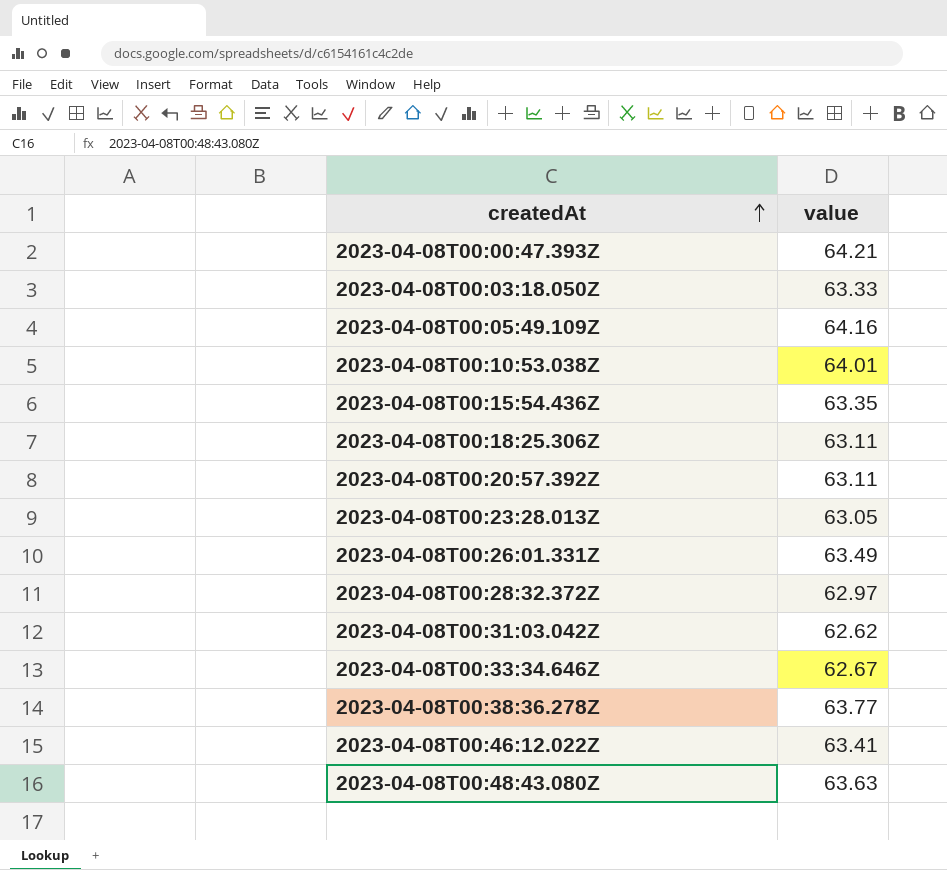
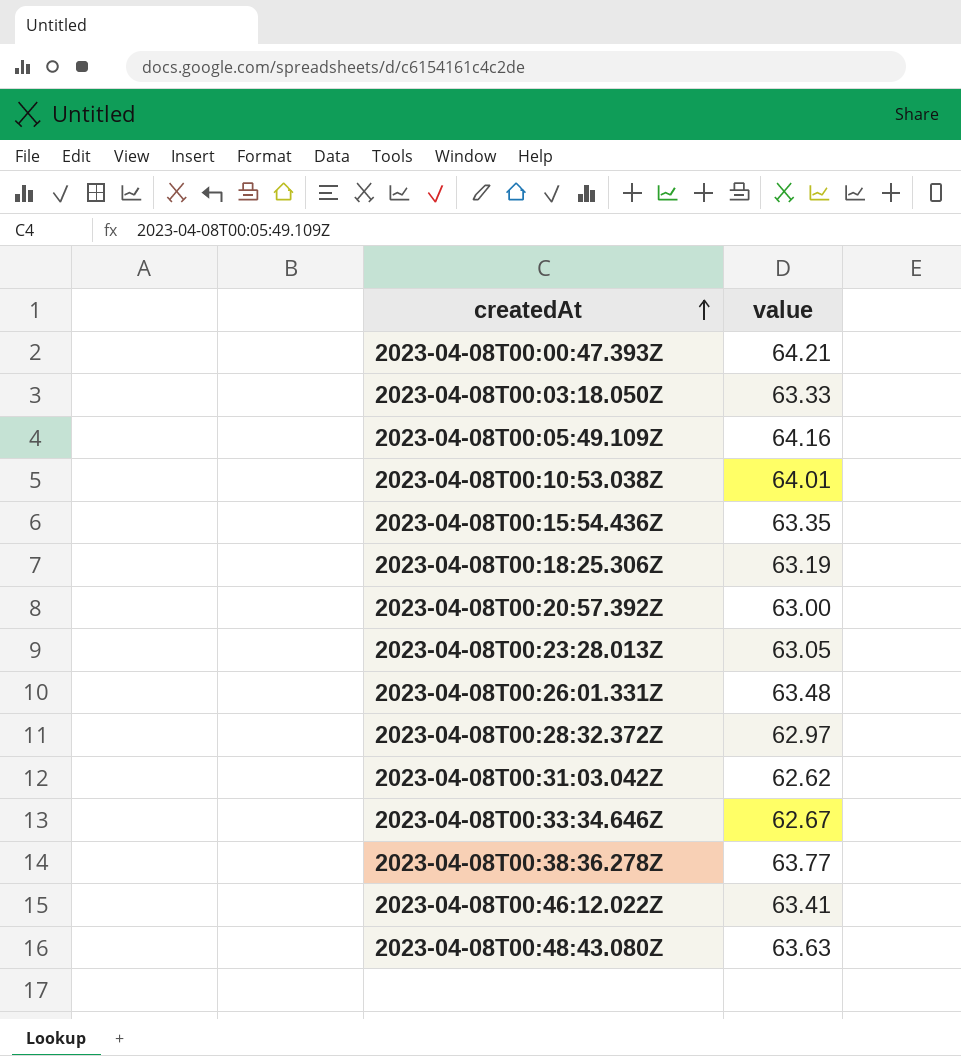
2023-04-08T00:18:25.306Z | value: 63.11 -> 63.19
2023-04-08T00:20:57.392Z | value: 63.11 -> 63.00
2023-04-08T00:26:01.331Z | value: 63.49 -> 63.48

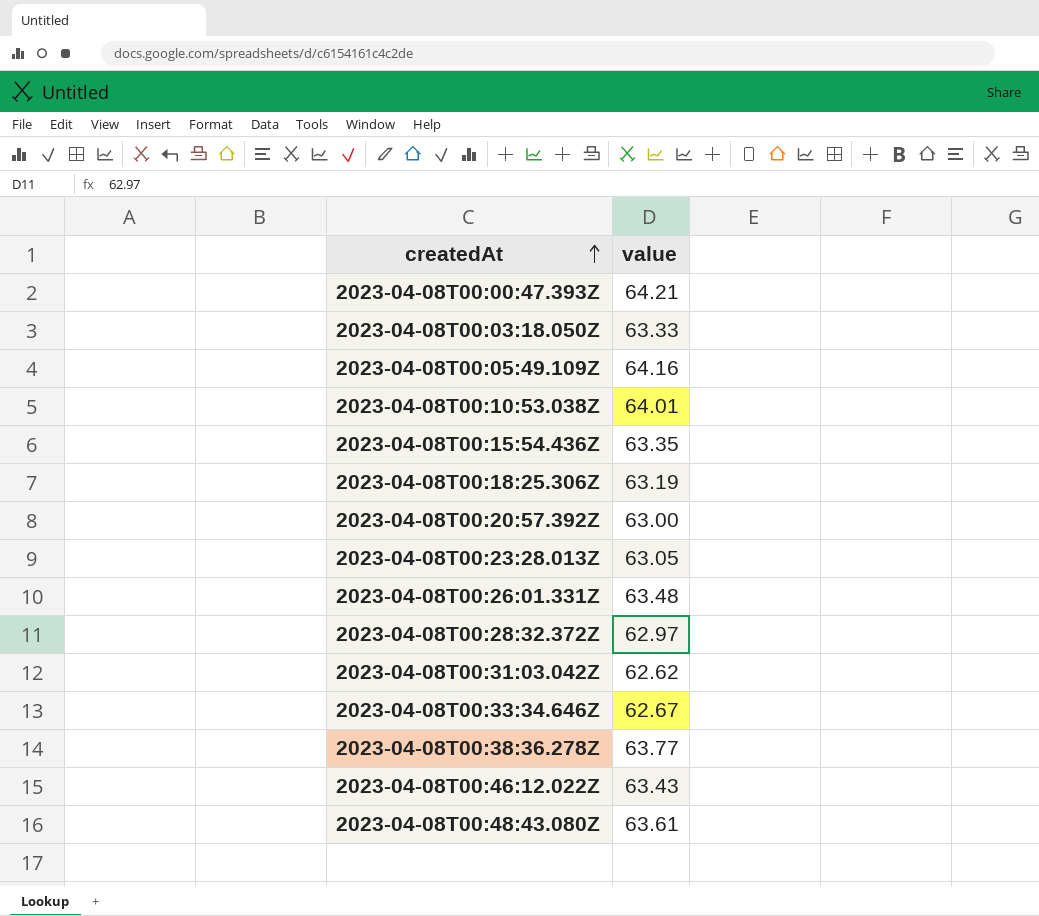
2023-04-08T00:46:12.022Z | value: 63.41 -> 63.43
2023-04-08T00:48:43.080Z | value: 63.63 -> 63.61

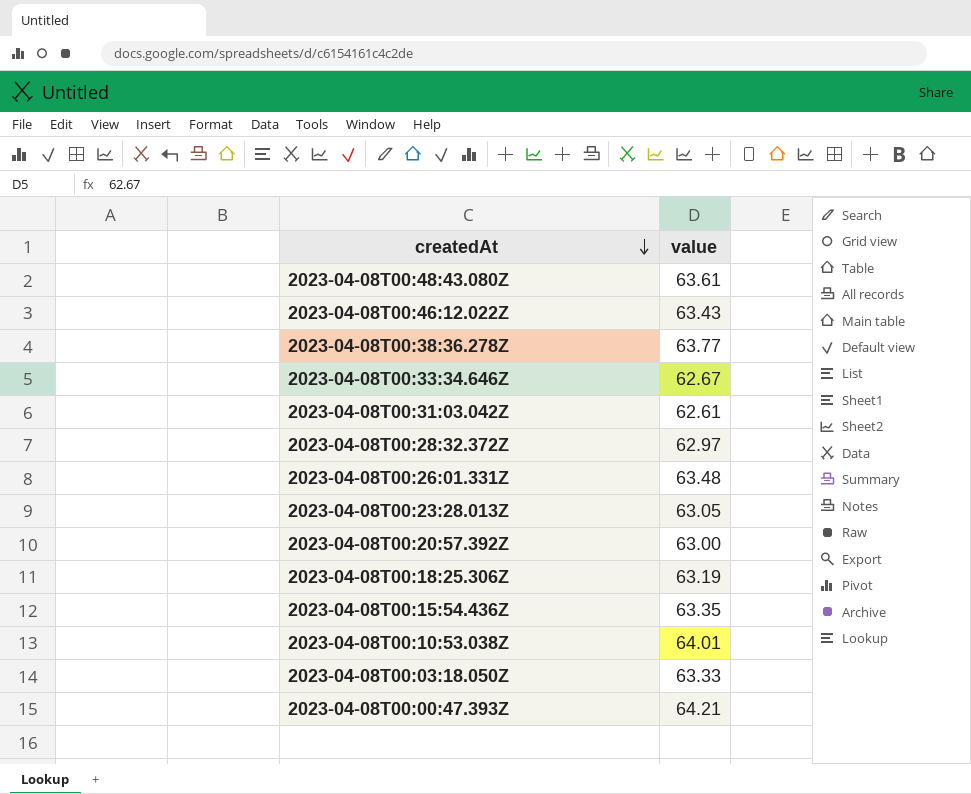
row order: createdAt ascending -> createdAt descending
row 2023-04-08T00:05:49.109Z: 64.16 -> none
2023-04-08T00:31:03.042Z | value: 62.62 -> 62.61

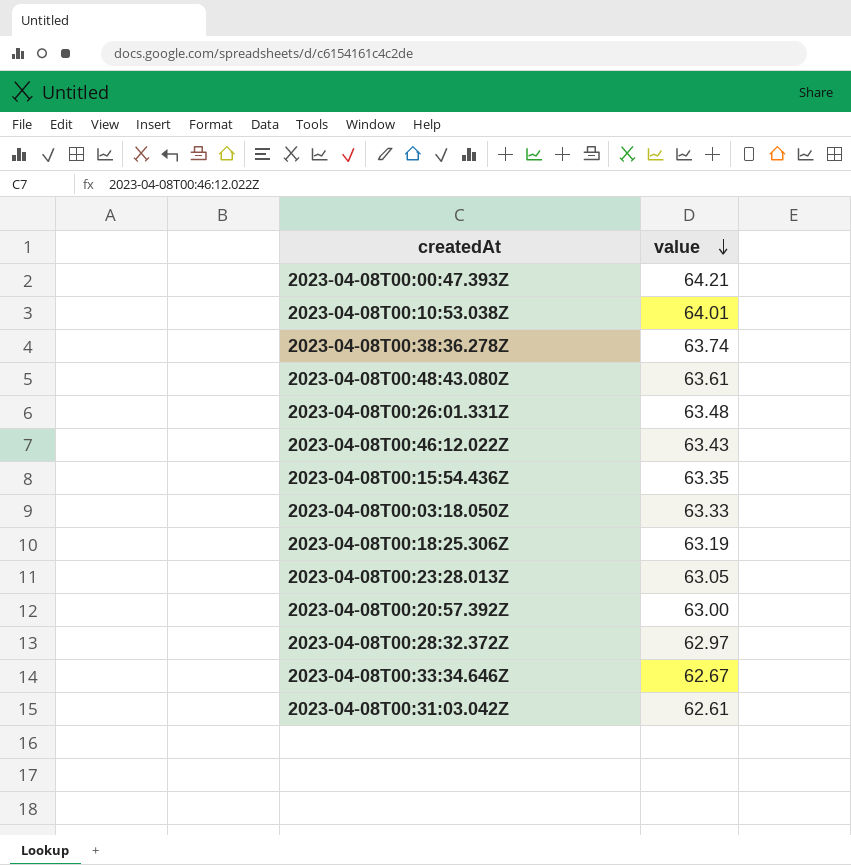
row order: createdAt descending -> value descending
2023-04-08T00:38:36.278Z | value: 63.77 -> 63.74

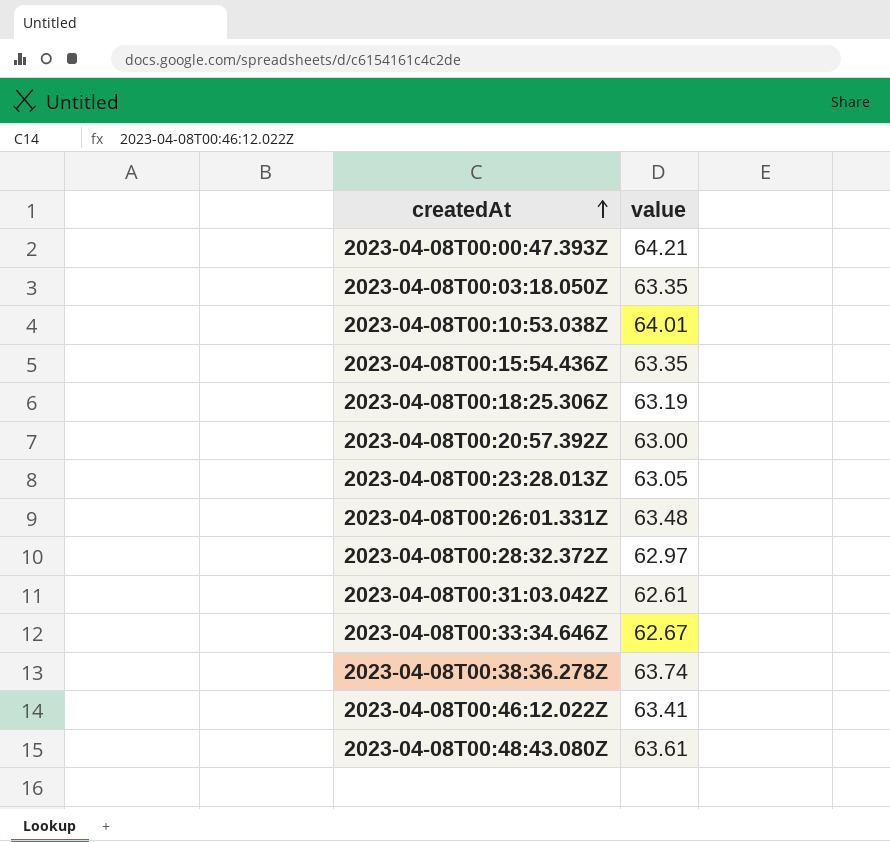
row order: value descending -> createdAt ascending
2023-04-08T00:03:18.050Z | value: 63.33 -> 63.35
2023-04-08T00:46:12.022Z | value: 63.43 -> 63.41

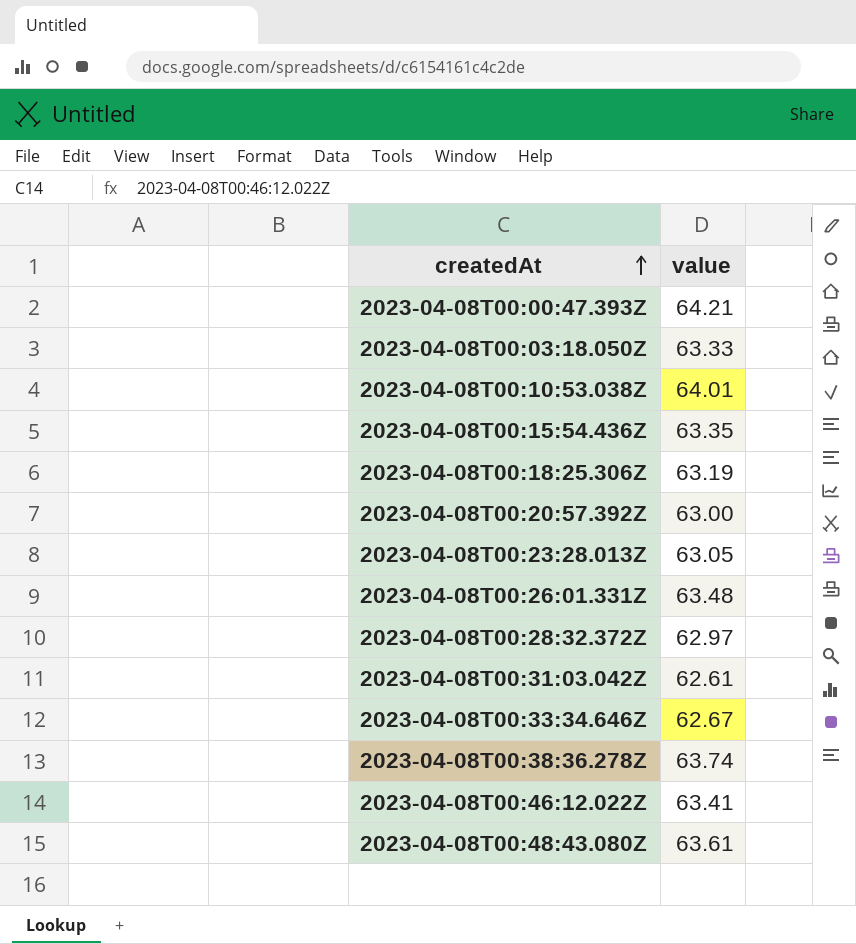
2023-04-08T00:03:18.050Z | value: 63.35 -> 63.33

